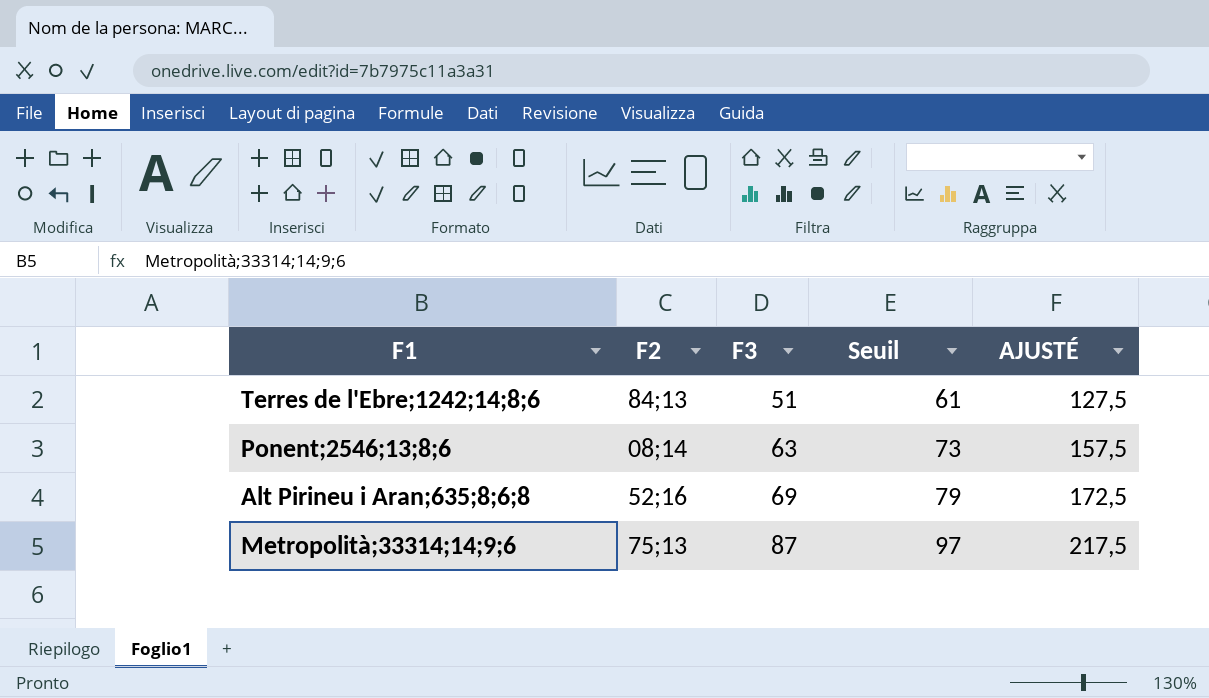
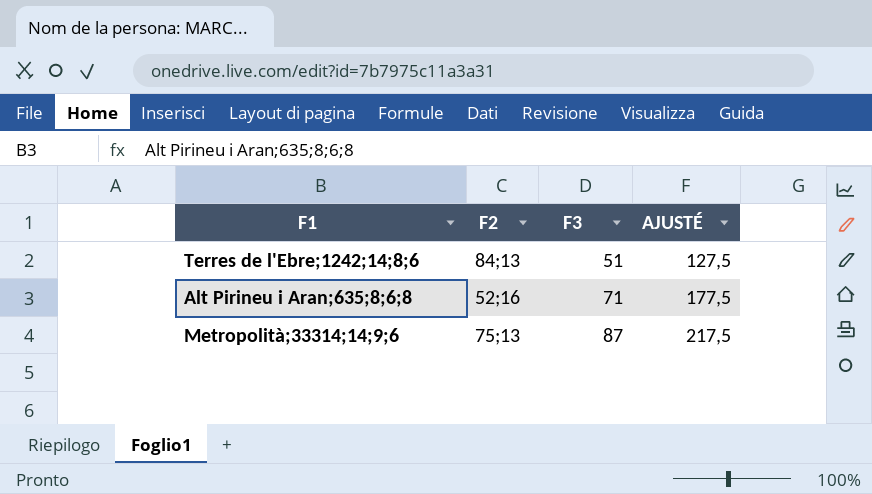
column Seuil | formula: [F3] + 10 -> none
row Ponent;2546;13;8;6: 08;14 | 63 | 73 | 157,5 -> none
Alt Pirineu i Aran;635;8;6;8 | F3: 69 -> 71
Alt Pirineu i Aran;635;8;6;8 | AJUSTÉ: 172,5 -> 177,5

